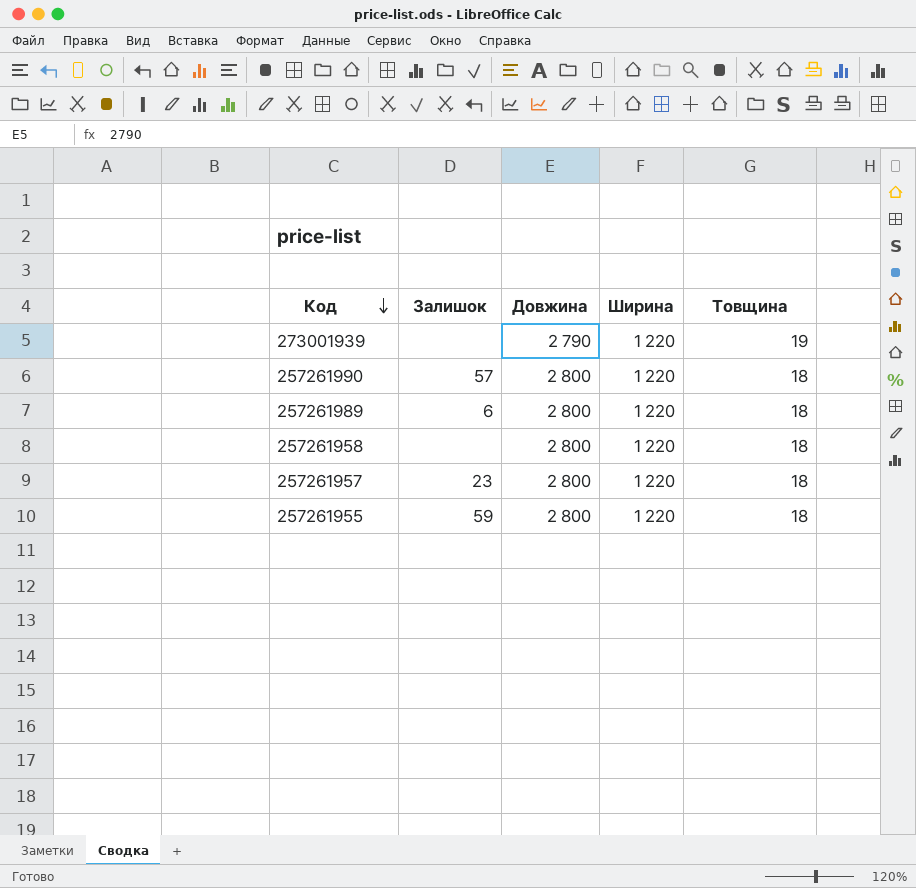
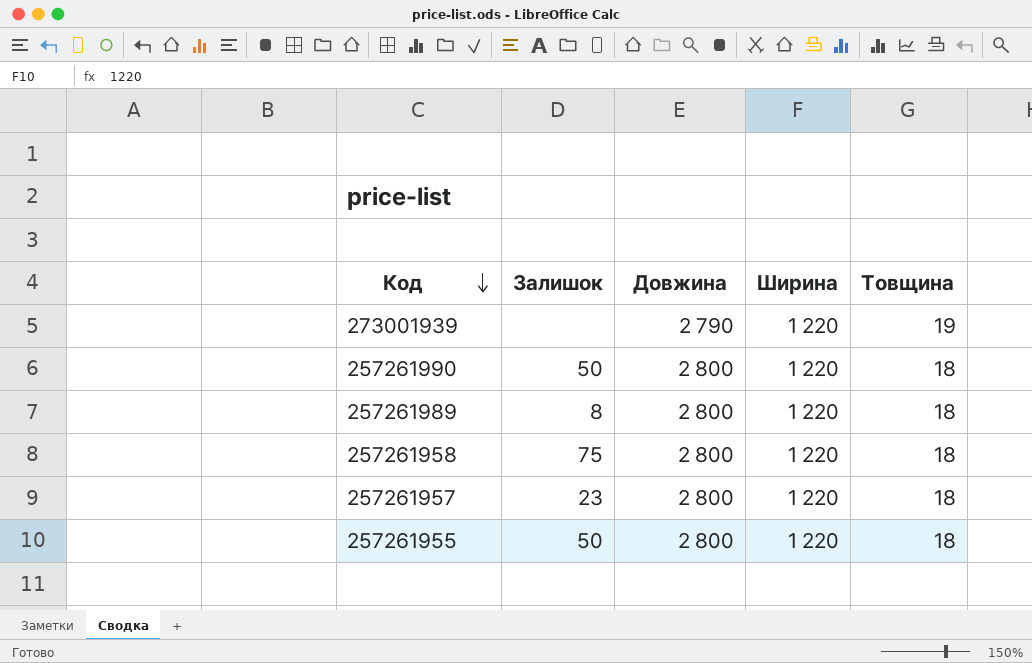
257261990 | Залишок: 57 -> 50
257261989 | Залишок: 6 -> 8
257261958 | Залишок: none -> 75
257261955 | Залишок: 59 -> 50

